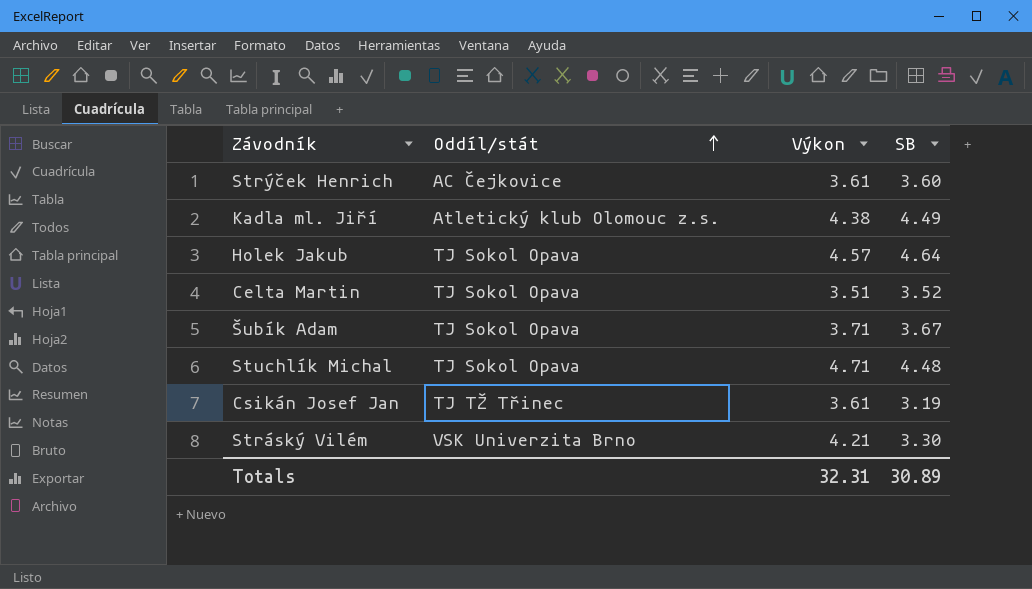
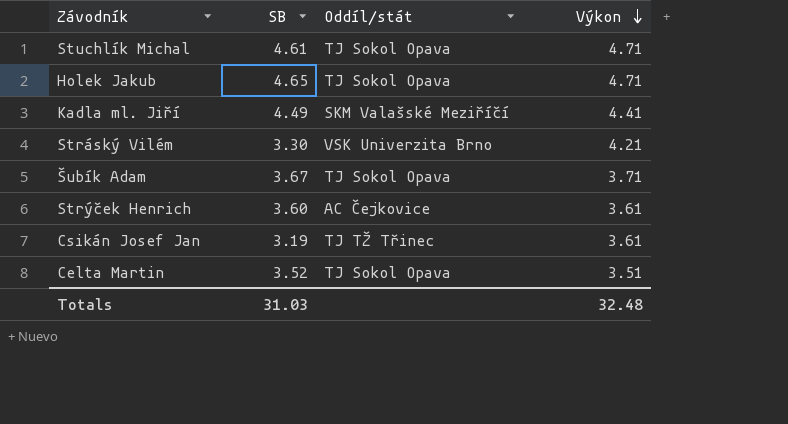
row order: Oddíl/stát ascending -> Výkon descending
column SB | position: 4 -> 2
Stuchlík Michal | SB: 4.48 -> 4.61
Holek Jakub | SB: 4.64 -> 4.65
Holek Jakub | Výkon: 4.57 -> 4.71
Kadla ml. Jiří | Oddíl/stát: Atletický klub Olomouc z.s. -> SKM Valašské Meziříčí
Kadla ml. Jiří | Výkon: 4.38 -> 4.41
Totals | SB: 30.89 -> 31.03
Totals | Výkon: 32.31 -> 32.48

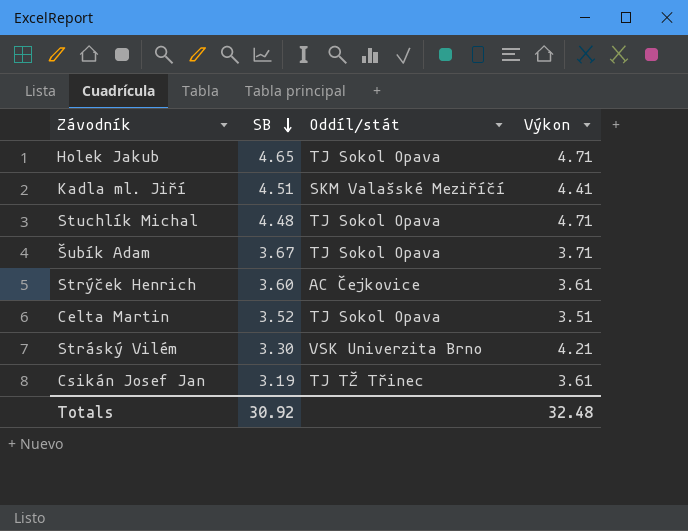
row order: Výkon descending -> SB descending
Kadla ml. Jiří | SB: 4.49 -> 4.51
Stuchlík Michal | SB: 4.61 -> 4.48
Totals | SB: 31.03 -> 30.92

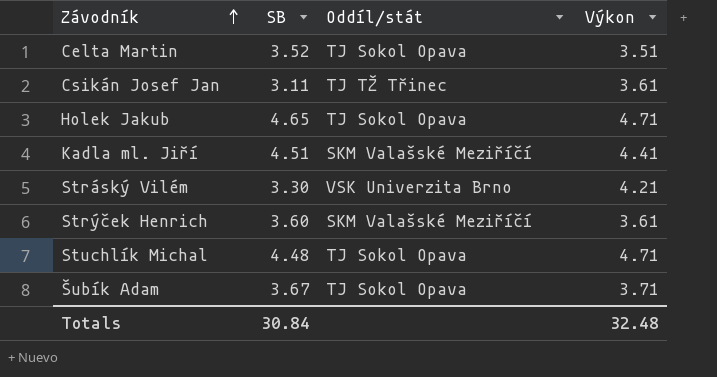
row order: SB descending -> Závodník ascending
Csikán Josef Jan | SB: 3.19 -> 3.11
Strýček Henrich | Oddíl/stát: AC Čejkovice -> SKM Valašské Meziříčí
Totals | SB: 30.92 -> 30.84

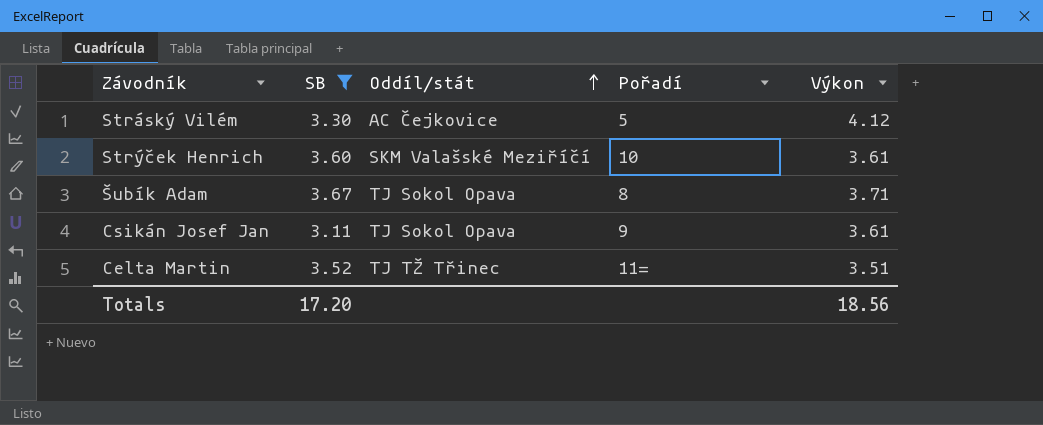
filter: none -> SB <= 3.67
row order: Závodník ascending -> Oddíl/stát ascending
column Pořadí | position: none -> 4
Stráský Vilém | Oddíl/stát: VSK Univerzita Brno -> AC Čejkovice
Stráský Vilém | Výkon: 4.21 -> 4.12
Csikán Josef Jan | Oddíl/stát: TJ TŽ Třinec -> TJ Sokol Opava
Celta Martin | Oddíl/stát: TJ Sokol Opava -> TJ TŽ Třinec
Totals | SB: 30.84 -> 17.20
Totals | Výkon: 32.48 -> 18.56

